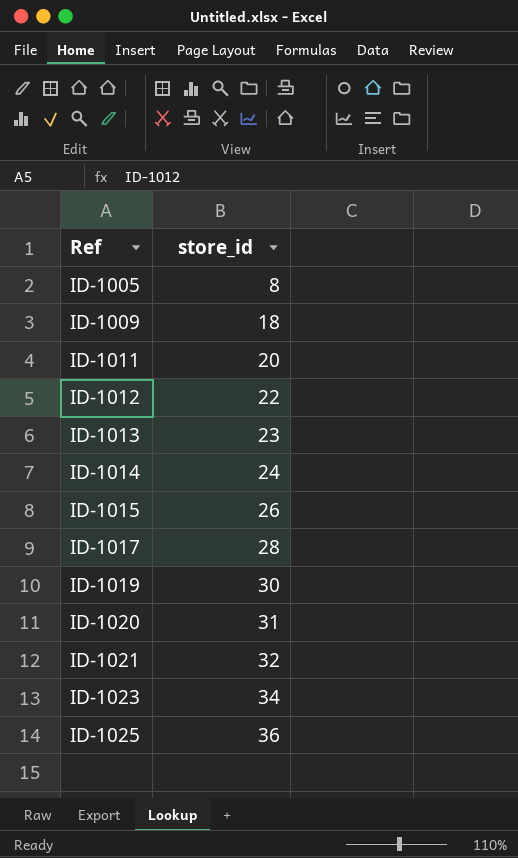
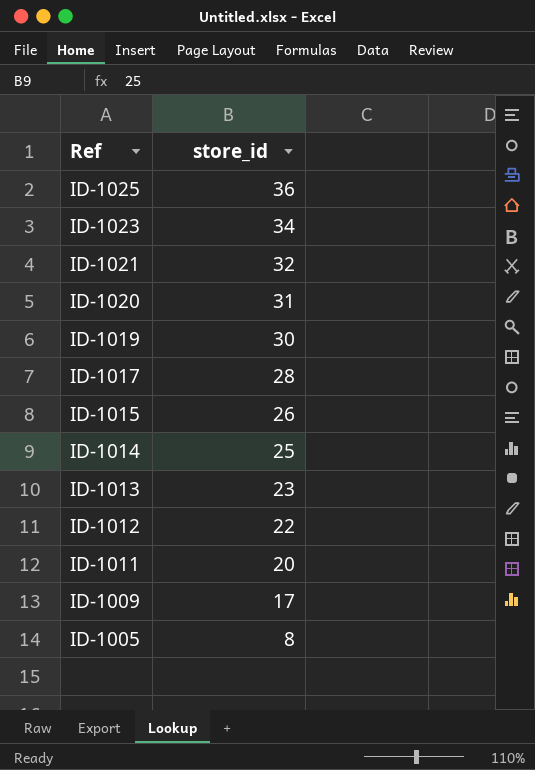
row order: Ref ascending -> Ref descending
ID-1014 | store_id: 24 -> 25
ID-1009 | store_id: 18 -> 17

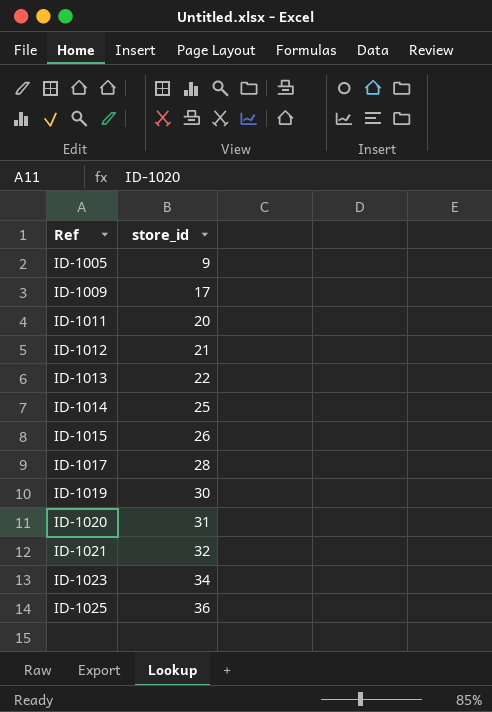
row order: Ref descending -> Ref ascending
ID-1005 | store_id: 8 -> 9
ID-1012 | store_id: 22 -> 21
ID-1013 | store_id: 23 -> 22

